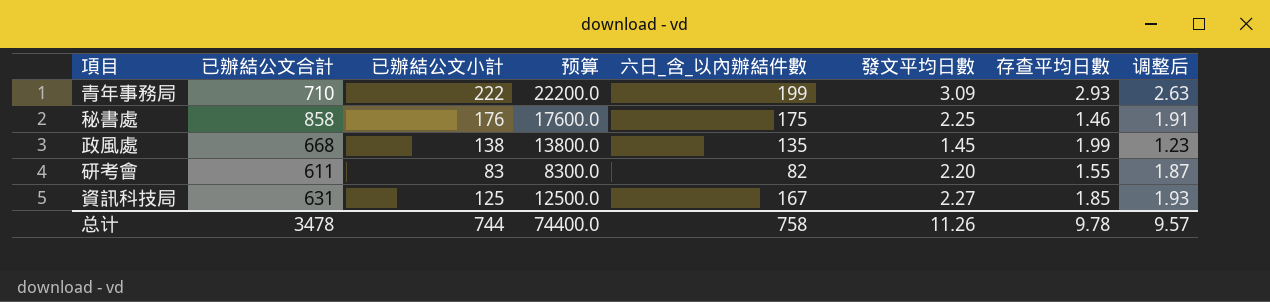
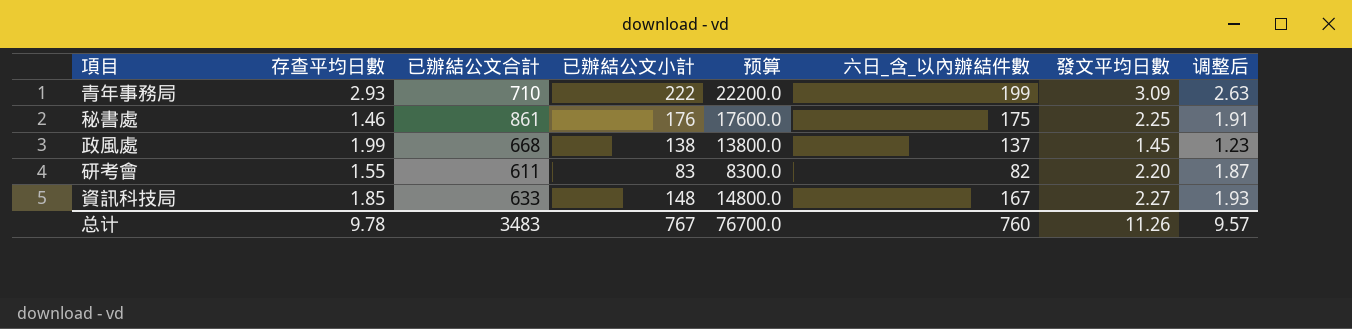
column 存查平均日數 | position: 7 -> 2
秘書處 | 已辦結公文合計: 858 -> 861
政風處 | 六日_含_以內辦結件數: 135 -> 137
資訊科技局 | 已辦結公文合計: 631 -> 633
資訊科技局 | 已辦結公文小計: 125 -> 148
資訊科技局 | 预算: 12500.0 -> 14800.0
总计 | 已辦結公文合計: 3478 -> 3483
总计 | 已辦結公文小計: 744 -> 767
总计 | 预算: 74400.0 -> 76700.0
总计 | 六日_含_以內辦結件數: 758 -> 760

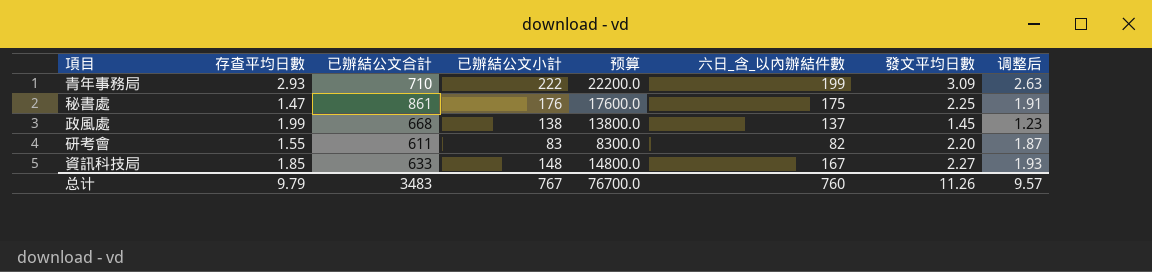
秘書處 | 存查平均日數: 1.46 -> 1.47
总计 | 存查平均日數: 9.78 -> 9.79

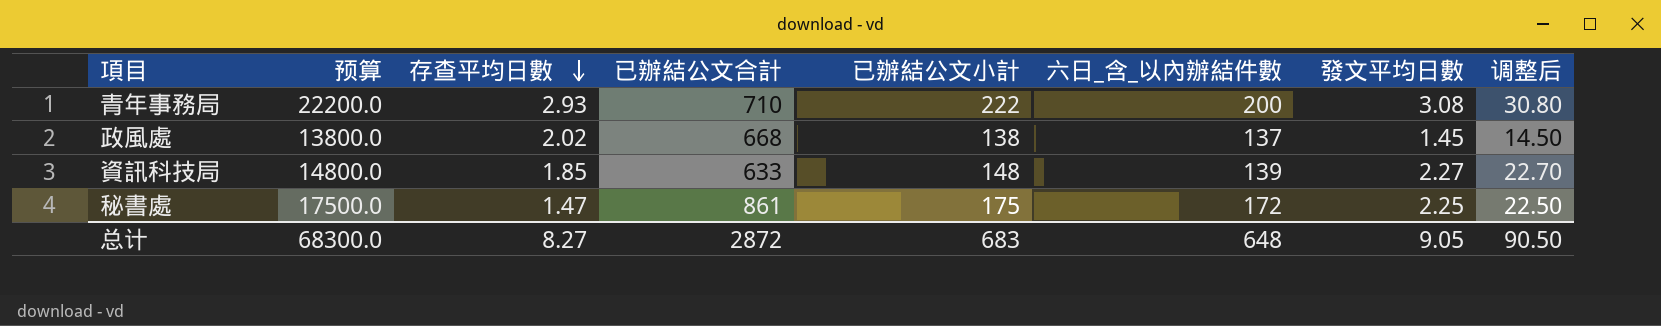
row order: none -> 存查平均日數 descending
column 预算 | position: 5 -> 2
column 调整后 | formula: [發文平均日數] * 0.85 -> [發文平均日數] * 10
row 研考會: 1.55 | 611 | 83 | 8300.0 | 82 | 2.20 | 1.87 -> none
青年事務局 | 六日_含_以內辦結件數: 199 -> 200
青年事務局 | 發文平均日數: 3.09 -> 3.08
政風處 | 存查平均日數: 1.99 -> 2.02
資訊科技局 | 六日_含_以內辦結件數: 167 -> 139
秘書處 | 预算: 17600.0 -> 17500.0
秘書處 | 已辦結公文小計: 176 -> 175
秘書處 | 六日_含_以內辦結件數: 175 -> 172
总计 | 预算: 76700.0 -> 68300.0
总计 | 存查平均日數: 9.79 -> 8.27
总计 | 已辦結公文合計: 3483 -> 2872
总计 | 已辦結公文小計: 767 -> 683
总计 | 六日_含_以內辦結件數: 760 -> 648
总计 | 發文平均日數: 11.26 -> 9.05
总计 | 调整后: 9.57 -> 90.50

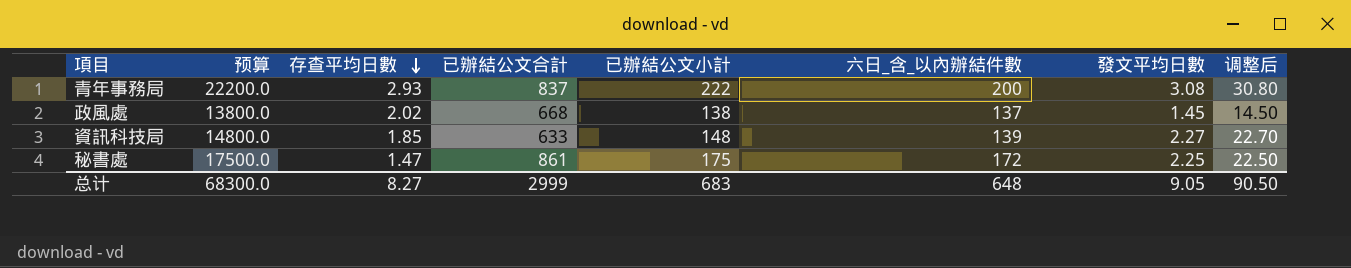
青年事務局 | 已辦結公文合計: 710 -> 837
总计 | 已辦結公文合計: 2872 -> 2999

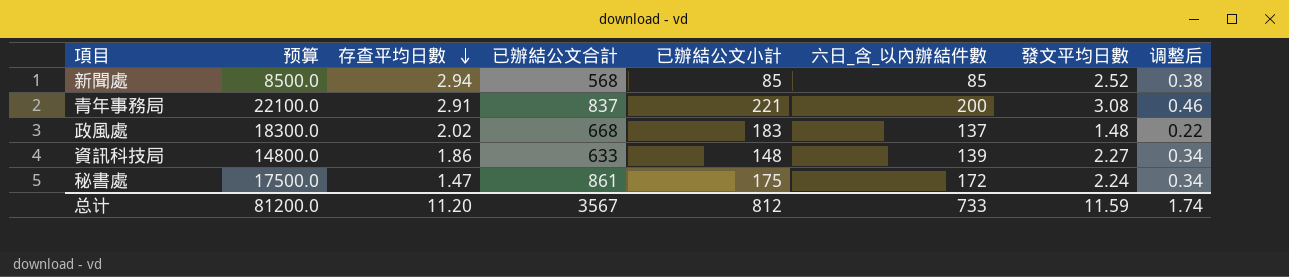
column 调整后 | formula: [發文平均日數] * 10 -> [發文平均日數] * 0.15
row 新聞處: none -> 8500.0 | 2.94 | 568 | 85 | 85 | 2.52 | 0.38
青年事務局 | 预算: 22200.0 -> 22100.0
青年事務局 | 存查平均日數: 2.93 -> 2.91
青年事務局 | 已辦結公文小計: 222 -> 221
政風處 | 预算: 13800.0 -> 18300.0
政風處 | 已辦結公文小計: 138 -> 183
政風處 | 發文平均日數: 1.45 -> 1.48
資訊科技局 | 存查平均日數: 1.85 -> 1.86
秘書處 | 發文平均日數: 2.25 -> 2.24
总计 | 预算: 68300.0 -> 81200.0
总计 | 存查平均日數: 8.27 -> 11.20
总计 | 已辦結公文合計: 2999 -> 3567
总计 | 已辦結公文小計: 683 -> 812
总计 | 六日_含_以內辦結件數: 648 -> 733
总计 | 發文平均日數: 9.05 -> 11.59
总计 | 调整后: 90.50 -> 1.74

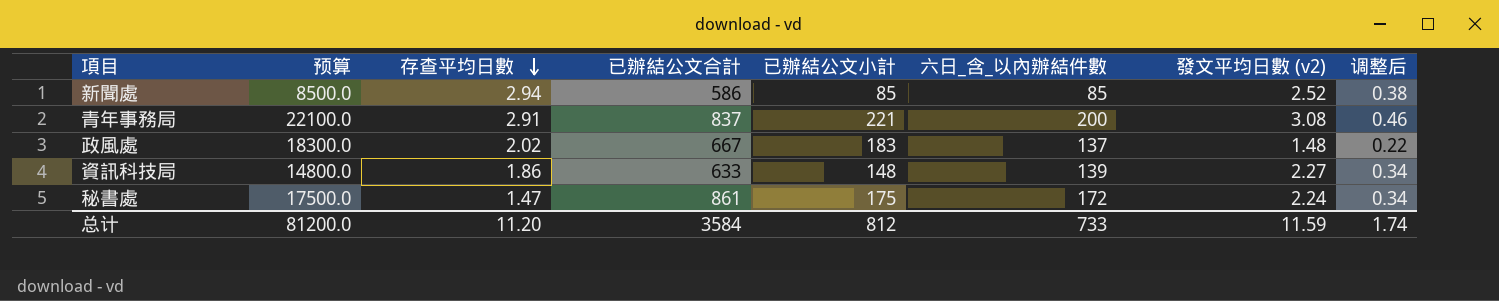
column name: 發文平均日數 -> 發文平均日數 (v2)
新聞處 | 已辦結公文合計: 568 -> 586
政風處 | 已辦結公文合計: 668 -> 667
总计 | 已辦結公文合計: 3567 -> 3584

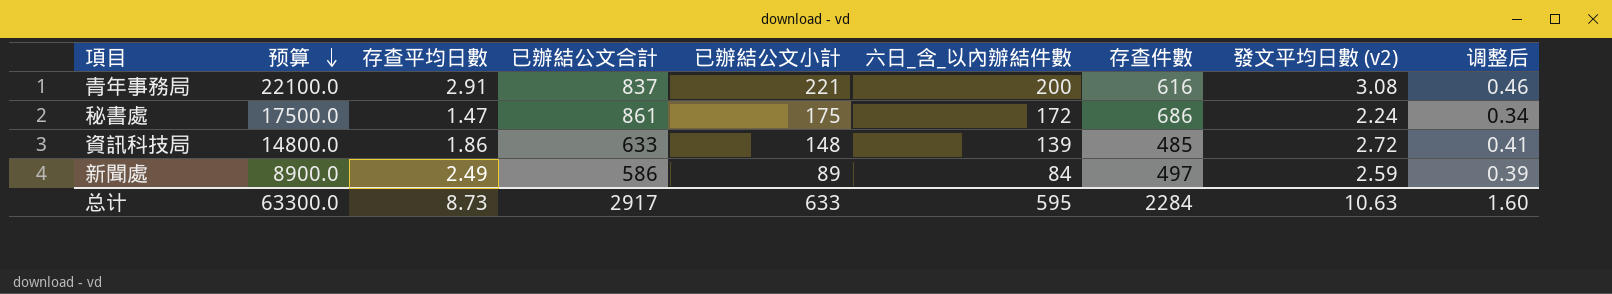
row order: 存查平均日數 descending -> 预算 descending
column 存查件數 | formula: none -> [已辦結公文合計] - [已辦結公文小計]
row 政風處: 18300.0 | 2.02 | 667 | 183 | 137 | 1.48 | 0.22 -> none
資訊科技局 | 發文平均日數 (v2): 2.27 -> 2.72
資訊科技局 | 调整后: 0.34 -> 0.41
新聞處 | 预算: 8500.0 -> 8900.0
新聞處 | 存查平均日數: 2.94 -> 2.49
新聞處 | 已辦結公文小計: 85 -> 89
新聞處 | 六日_含_以內辦結件數: 85 -> 84
新聞處 | 發文平均日數 (v2): 2.52 -> 2.59
新聞處 | 调整后: 0.38 -> 0.39
总计 | 预算: 81200.0 -> 63300.0
总计 | 存查平均日數: 11.20 -> 8.73
总计 | 已辦結公文合計: 3584 -> 2917
总计 | 已辦結公文小計: 812 -> 633
总计 | 六日_含_以內辦結件數: 733 -> 595
总计 | 發文平均日數 (v2): 11.59 -> 10.63
总计 | 调整后: 1.74 -> 1.60

